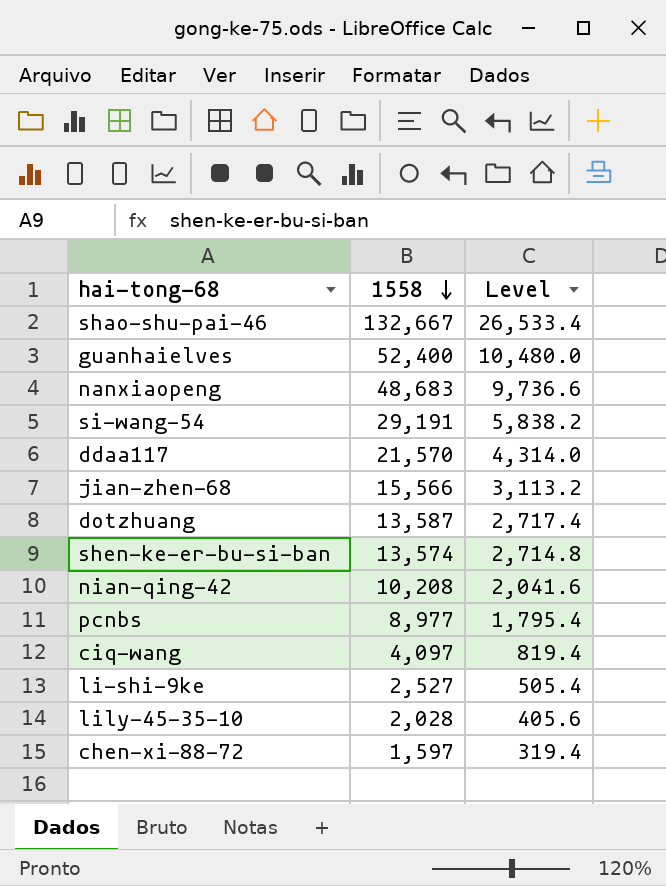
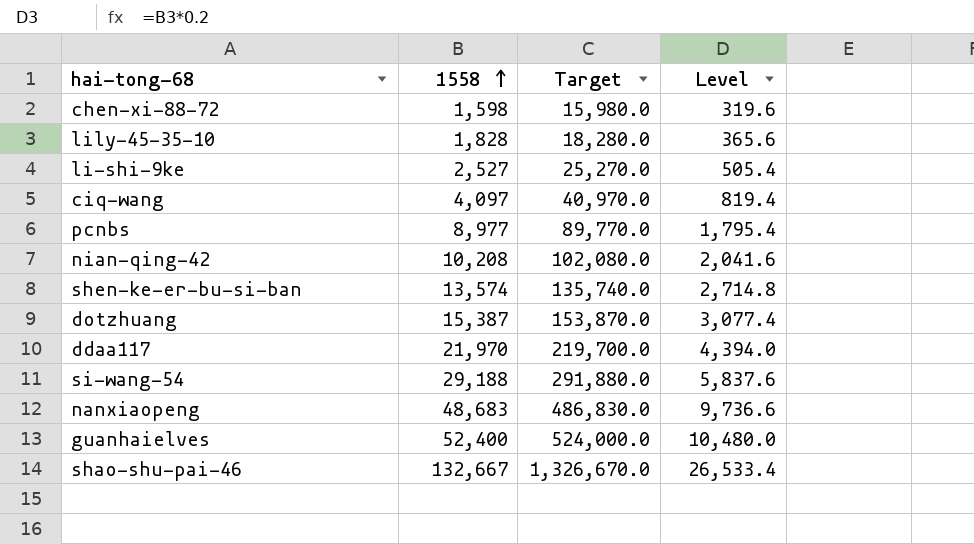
row order: 1558 descending -> 1558 ascending
column Target | formula: none -> [1558] * 10
row jian-zhen-68: 15,566 | 3,113.2 -> none
chen-xi-88-72 | 1558: 1,597 -> 1,598
chen-xi-88-72 | Level: 319.4 -> 319.6
lily-45-35-10 | 1558: 2,028 -> 1,828
lily-45-35-10 | Level: 405.6 -> 365.6
dotzhuang | 1558: 13,587 -> 15,387
dotzhuang | Level: 2,717.4 -> 3,077.4
ddaa117 | 1558: 21,570 -> 21,970
ddaa117 | Level: 4,314.0 -> 4,394.0
si-wang-54 | 1558: 29,191 -> 29,188
si-wang-54 | Level: 5,838.2 -> 5,837.6

